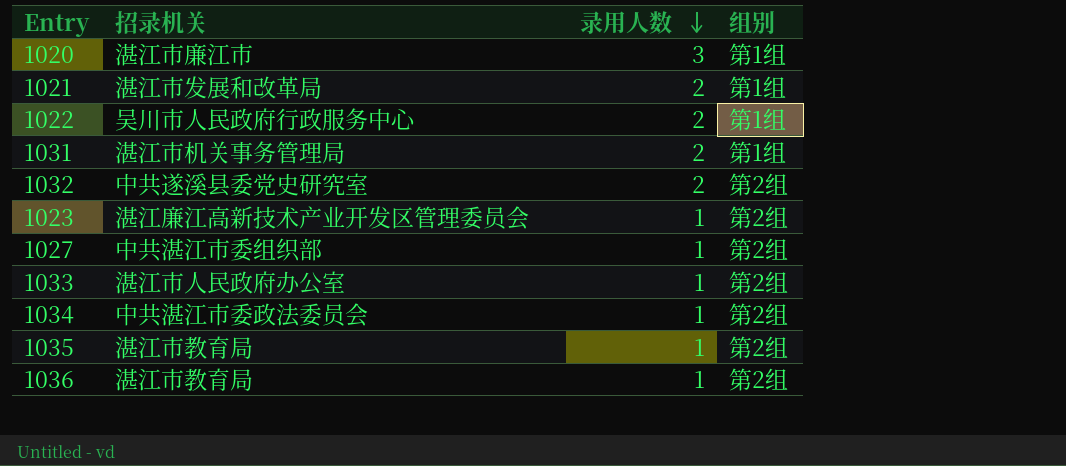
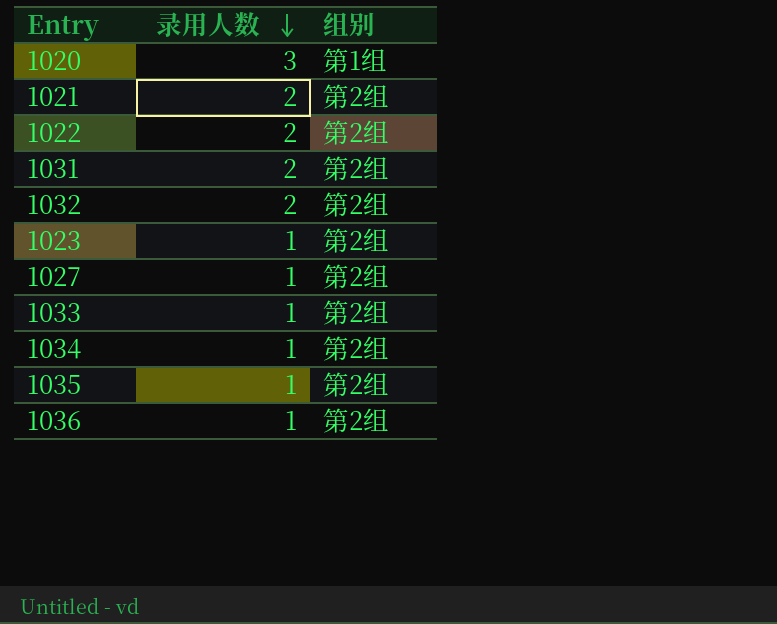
column 招录机关 | position: 2 -> none
1021 | 组别: 第1组 -> 第2组
1022 | 组别: 第1组 -> 第2组
1031 | 组别: 第1组 -> 第2组

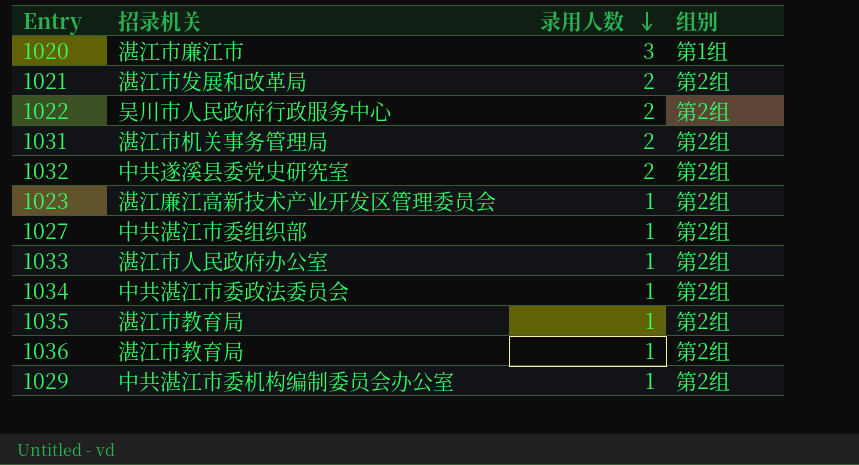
column 招录机关 | position: none -> 2
row 1029: none -> 中共湛江市委机构编制委员会办公室 | 1 | 第2组

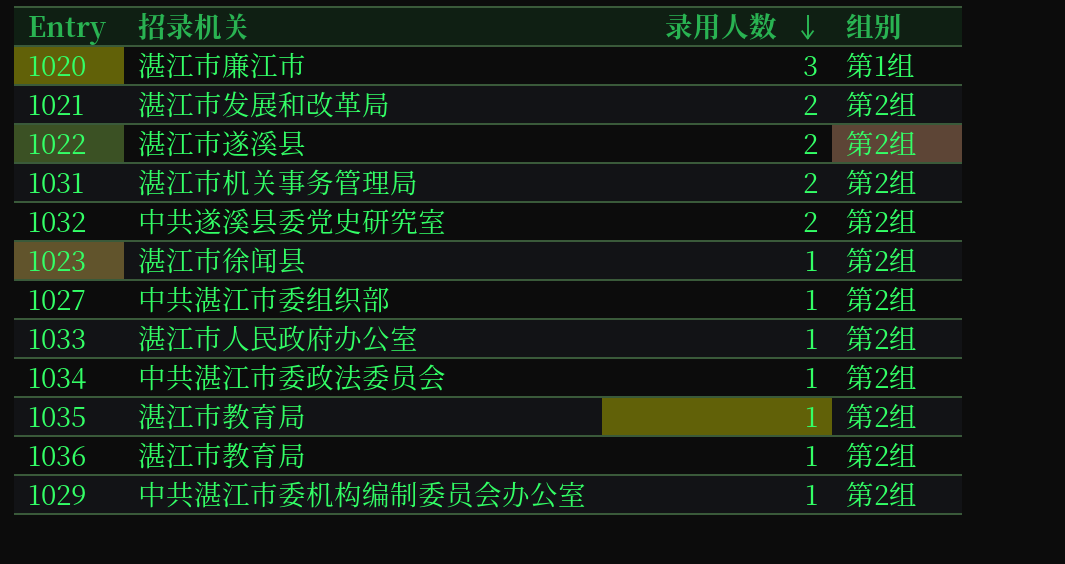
1022 | 招录机关: 吴川市人民政府行政服务中心 -> 湛江市遂溪县
1023 | 招录机关: 湛江廉江高新技术产业开发区管理委员会 -> 湛江市徐闻县

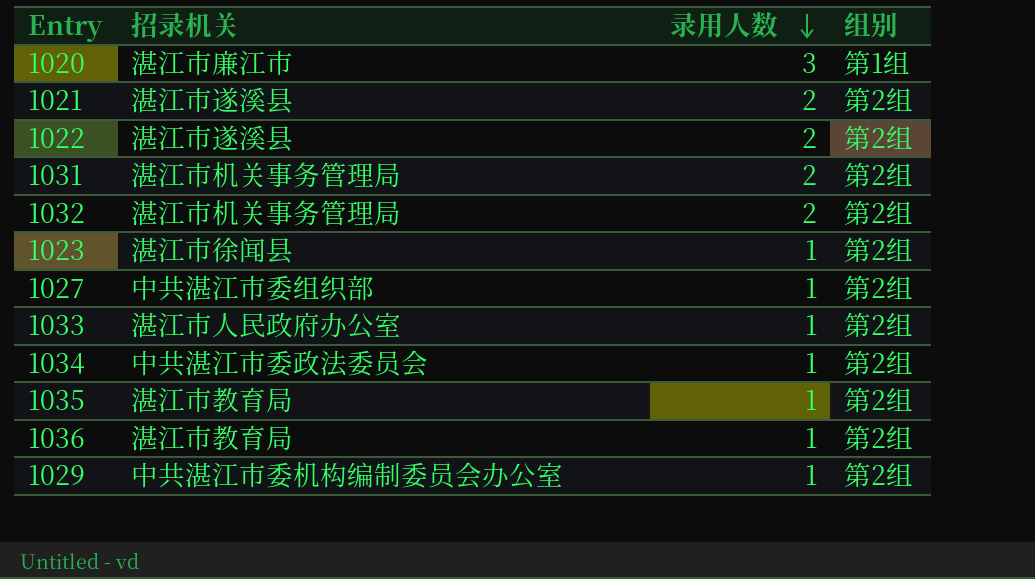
1021 | 招录机关: 湛江市发展和改革局 -> 湛江市遂溪县
1032 | 招录机关: 中共遂溪县委党史研究室 -> 湛江市机关事务管理局

